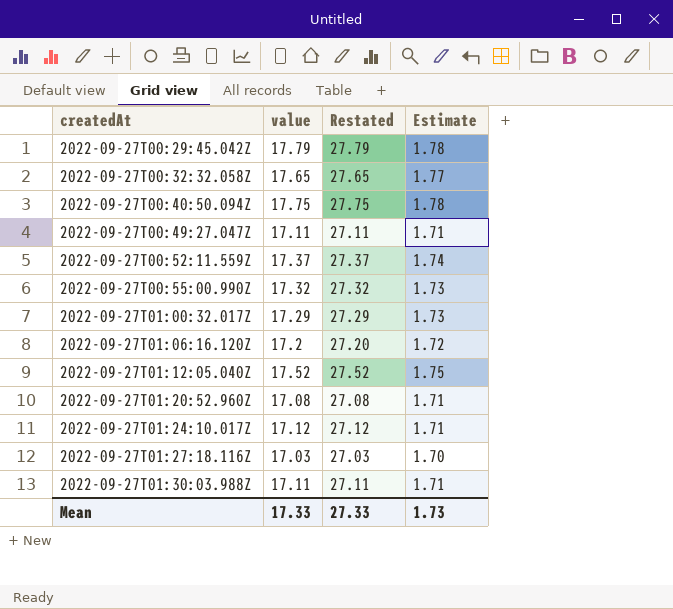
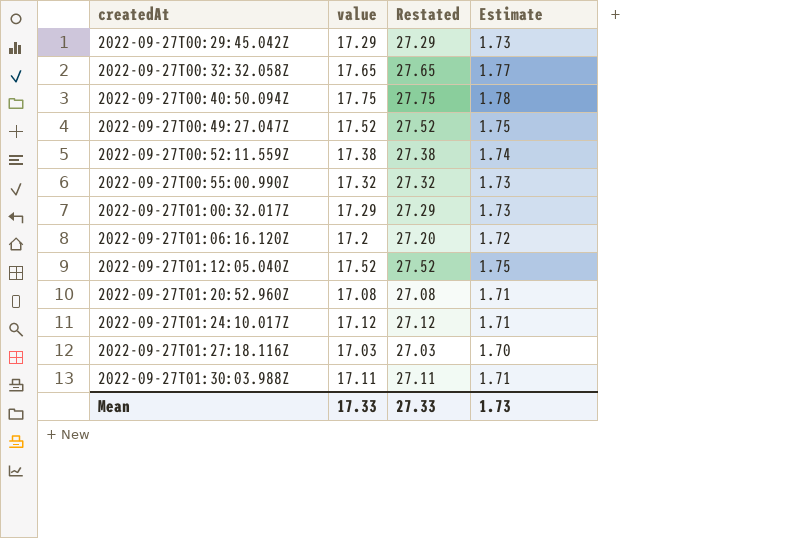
2022-09-27T00:29:45.042Z | value: 17.79 -> 17.29
2022-09-27T00:29:45.042Z | Restated: 27.79 -> 27.29
2022-09-27T00:29:45.042Z | Estimate: 1.78 -> 1.73
2022-09-27T00:49:27.047Z | value: 17.11 -> 17.52
2022-09-27T00:49:27.047Z | Restated: 27.11 -> 27.52
2022-09-27T00:49:27.047Z | Estimate: 1.71 -> 1.75
2022-09-27T00:52:11.559Z | value: 17.37 -> 17.38
2022-09-27T00:52:11.559Z | Restated: 27.37 -> 27.38

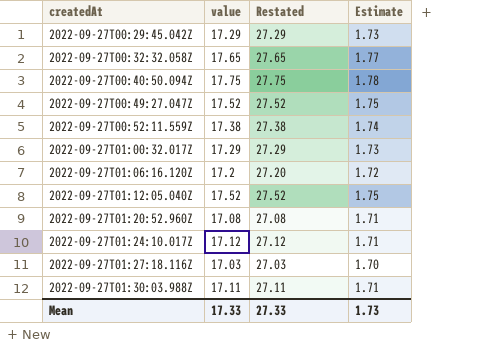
row 2022-09-27T00:55:00.990Z: 17.32 | 27.32 | 1.73 -> none

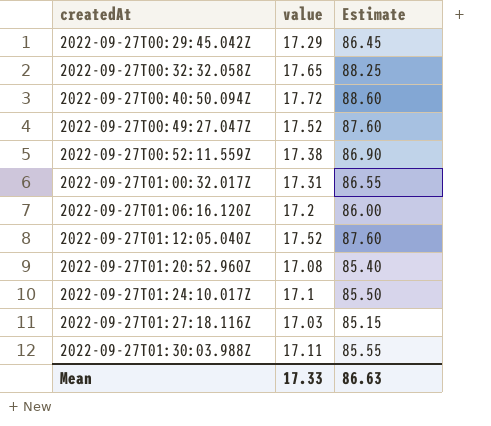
column Restated | formula: [value] + 10 -> none
column Estimate | formula: [value] * 0.1 -> [value] * 5
2022-09-27T00:40:50.094Z | value: 17.75 -> 17.72
2022-09-27T01:00:32.017Z | value: 17.29 -> 17.31
2022-09-27T01:24:10.017Z | value: 17.12 -> 17.1
Mean | Estimate: 1.73 -> 86.63

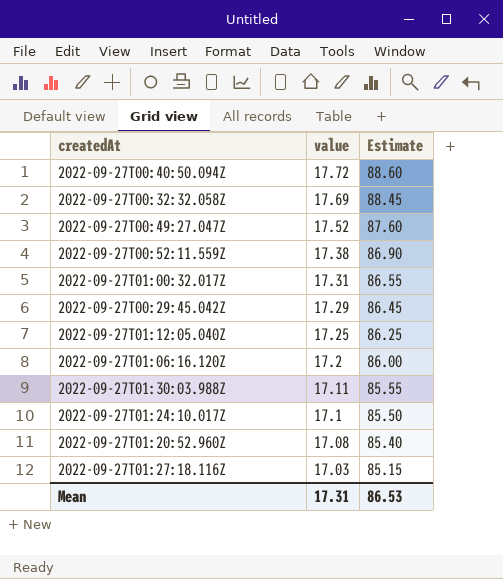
row order: createdAt ascending -> value descending
2022-09-27T00:32:32.058Z | value: 17.65 -> 17.69
2022-09-27T00:32:32.058Z | Estimate: 88.25 -> 88.45
2022-09-27T01:12:05.040Z | value: 17.52 -> 17.25
2022-09-27T01:12:05.040Z | Estimate: 87.60 -> 86.25
Mean | value: 17.33 -> 17.31
Mean | Estimate: 86.63 -> 86.53

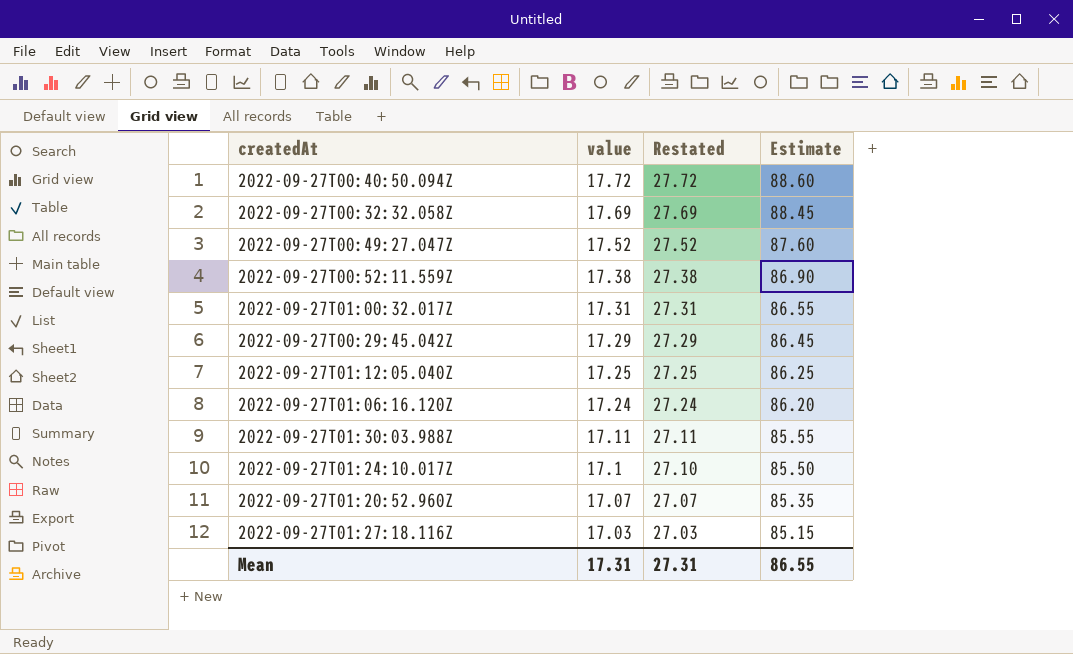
column Restated | formula: none -> [value] + 10
2022-09-27T01:06:16.120Z | value: 17.2 -> 17.24
2022-09-27T01:06:16.120Z | Estimate: 86.00 -> 86.20
2022-09-27T01:20:52.960Z | value: 17.08 -> 17.07
2022-09-27T01:20:52.960Z | Estimate: 85.40 -> 85.35
Mean | Estimate: 86.53 -> 86.55

